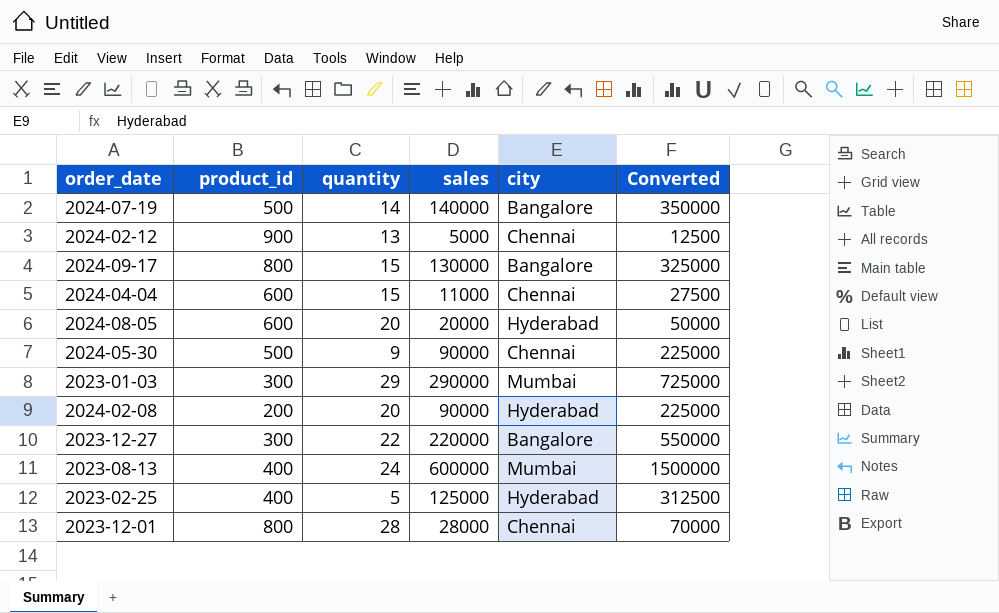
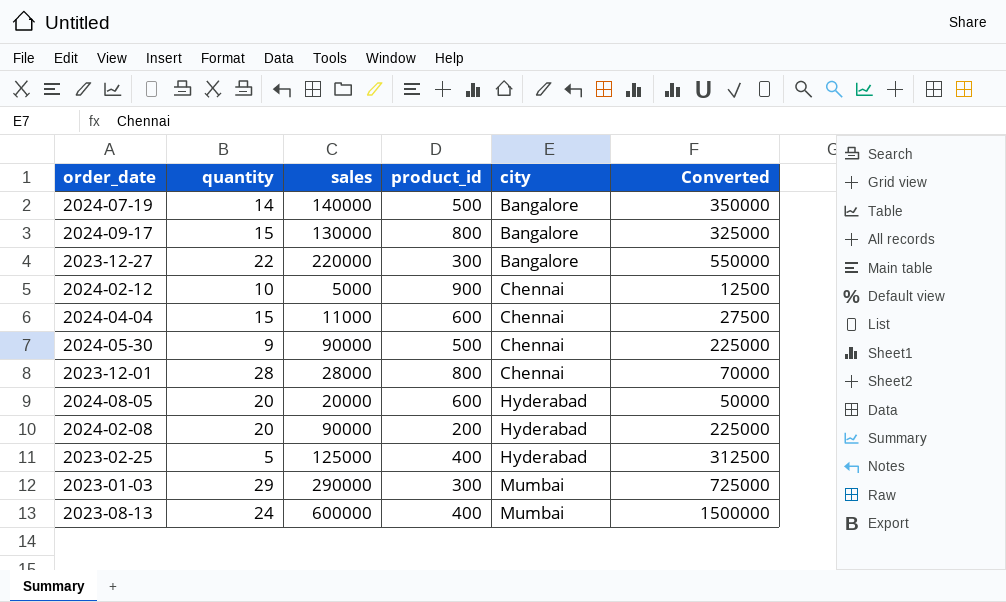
row order: none -> city ascending
column product_id | position: 2 -> 4
2024-02-12 | quantity: 13 -> 10

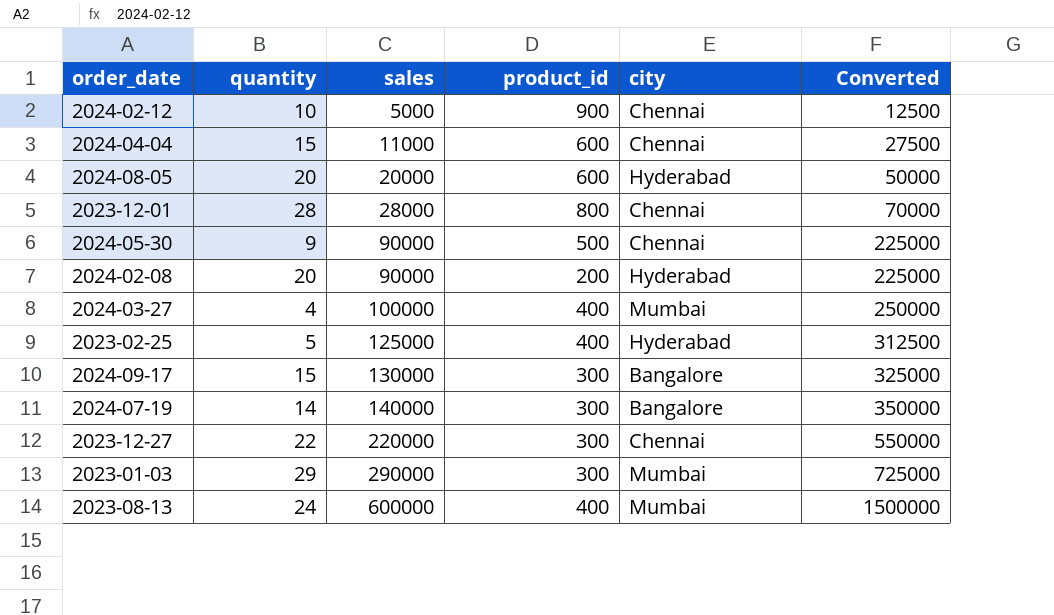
row order: city ascending -> sales ascending
row 2024-03-27: none -> 4 | 100000 | 400 | Mumbai | 250000
2024-09-17 | product_id: 800 -> 300
2024-07-19 | product_id: 500 -> 300
2023-12-27 | city: Bangalore -> Chennai

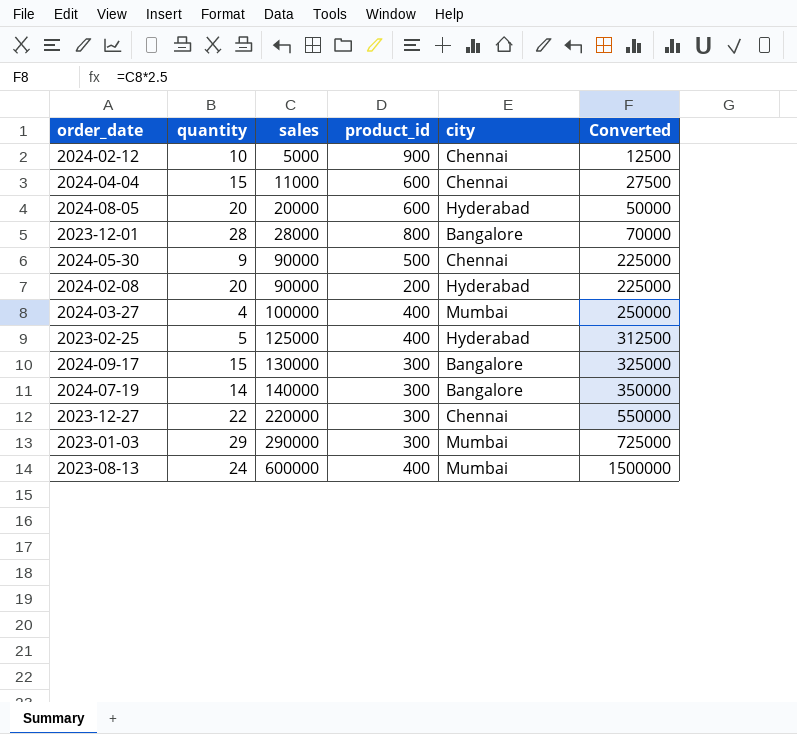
2023-12-01 | city: Chennai -> Bangalore

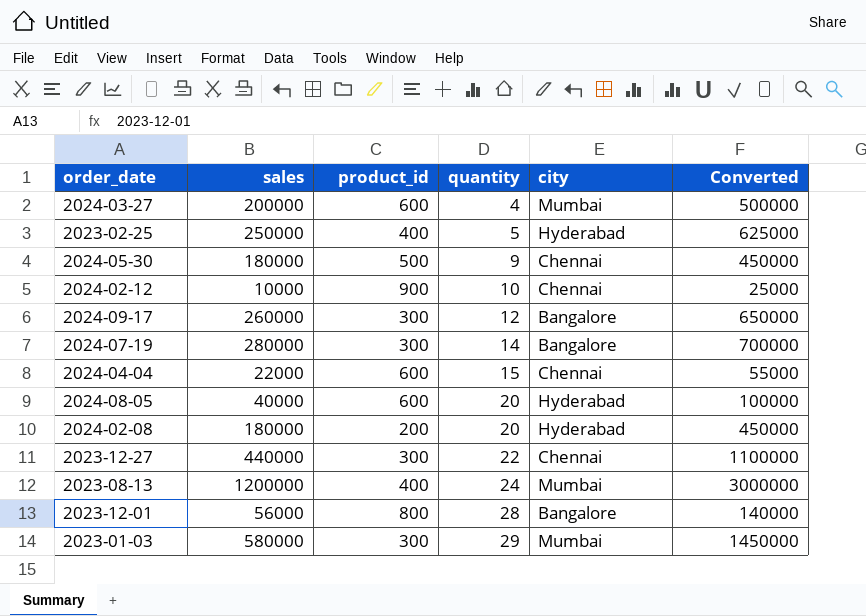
row order: sales ascending -> quantity ascending
column quantity | position: 2 -> 4
2024-03-27 | sales: 100000 -> 200000
2024-03-27 | product_id: 400 -> 600
2024-03-27 | Converted: 250000 -> 500000
2023-02-25 | sales: 125000 -> 250000
2023-02-25 | Converted: 312500 -> 625000
2024-05-30 | sales: 90000 -> 180000
2024-05-30 | Converted: 225000 -> 450000
2024-02-12 | sales: 5000 -> 10000
2024-02-12 | Converted: 12500 -> 25000
2024-09-17 | sales: 130000 -> 260000
2024-09-17 | quantity: 15 -> 12
2024-09-17 | Converted: 325000 -> 650000
2024-07-19 | sales: 140000 -> 280000
2024-07-19 | Converted: 350000 -> 700000
2024-04-04 | sales: 11000 -> 22000
2024-04-04 | Converted: 27500 -> 55000
2024-08-05 | sales: 20000 -> 40000
2024-08-05 | Converted: 50000 -> 100000
2024-02-08 | sales: 90000 -> 180000
2024-02-08 | Converted: 225000 -> 450000
2023-12-27 | sales: 220000 -> 440000
2023-12-27 | Converted: 550000 -> 1100000
2023-08-13 | sales: 600000 -> 1200000
2023-08-13 | Converted: 1500000 -> 3000000
2023-12-01 | sales: 28000 -> 56000
2023-12-01 | Converted: 70000 -> 140000
2023-01-03 | sales: 290000 -> 580000
2023-01-03 | Converted: 725000 -> 1450000

